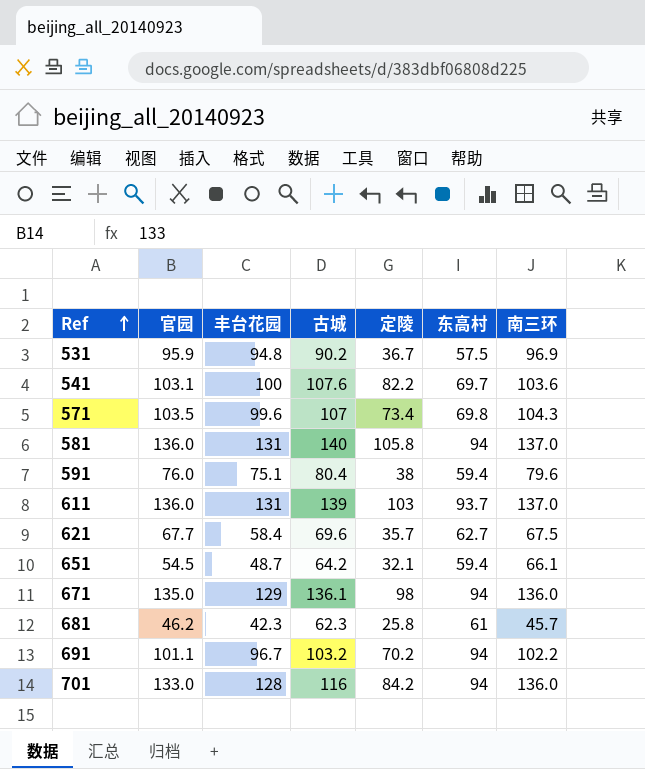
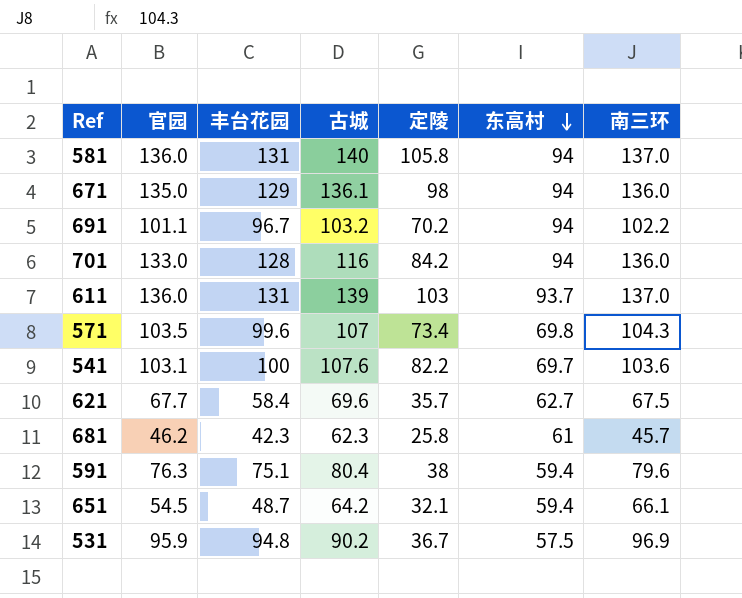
row order: Ref ascending -> 东高村 descending
591 | 官园: 76.0 -> 76.3

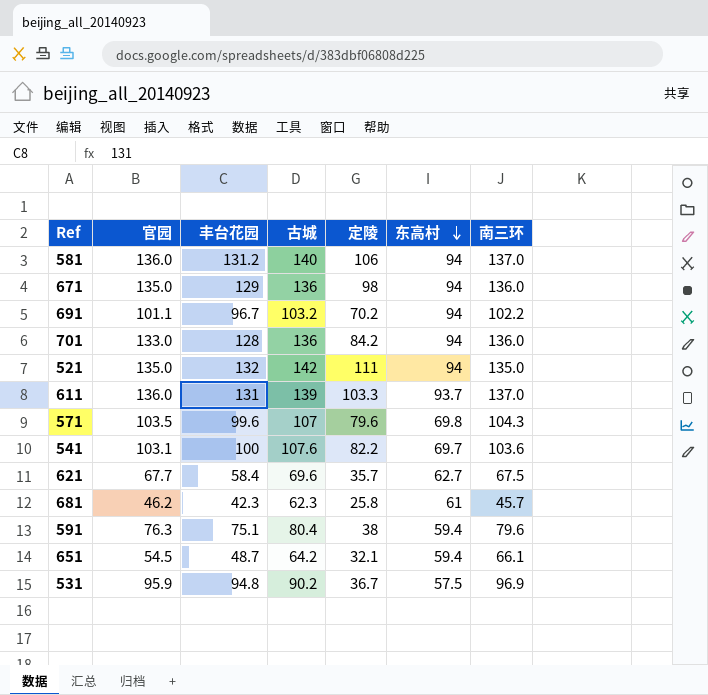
581 | 丰台花园: 131 -> 131.2
581 | 定陵: 105.8 -> 106
671 | 古城: 136.1 -> 136
701 | 古城: 116 -> 136
row 521: none -> 135.0 | 132 | 142 | 111 | 94 | 135.0
611 | 定陵: 103 -> 103.3
571 | 定陵: 73.4 -> 79.6

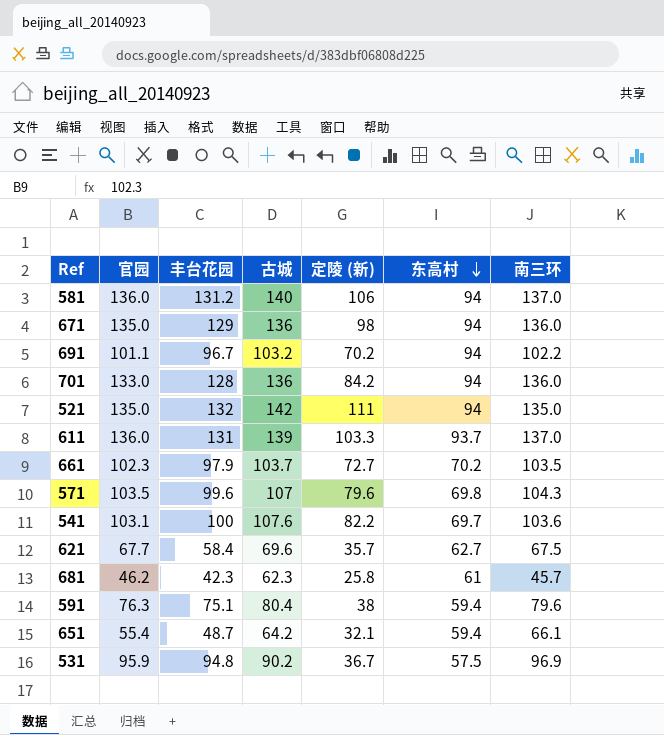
column name: 定陵 -> 定陵 (新)
row 661: none -> 102.3 | 97.9 | 103.7 | 72.7 | 70.2 | 103.5
651 | 官园: 54.5 -> 55.4

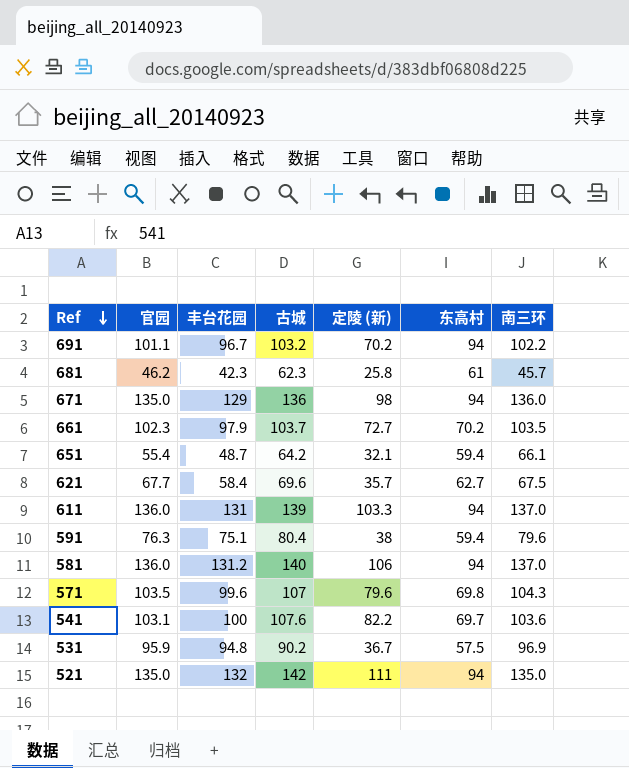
row order: 东高村 descending -> Ref descending
row 701: 133.0 | 128 | 136 | 84.2 | 94 | 136.0 -> none
611 | 东高村: 93.7 -> 94

